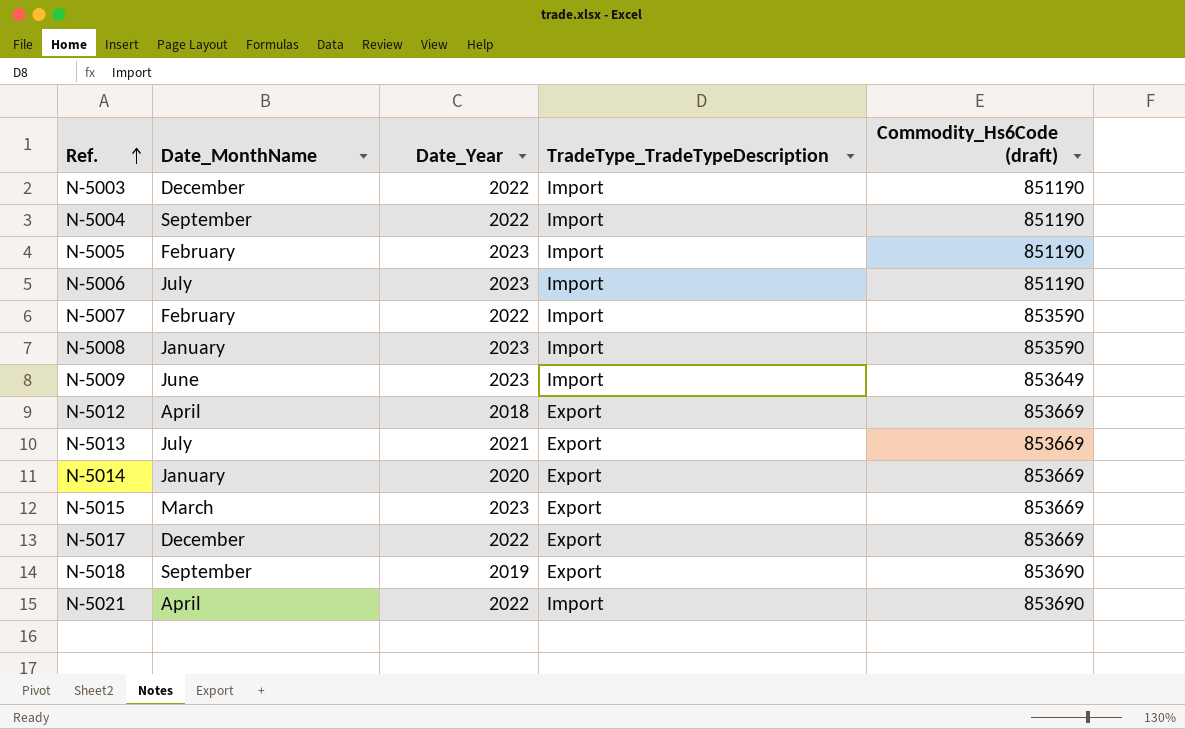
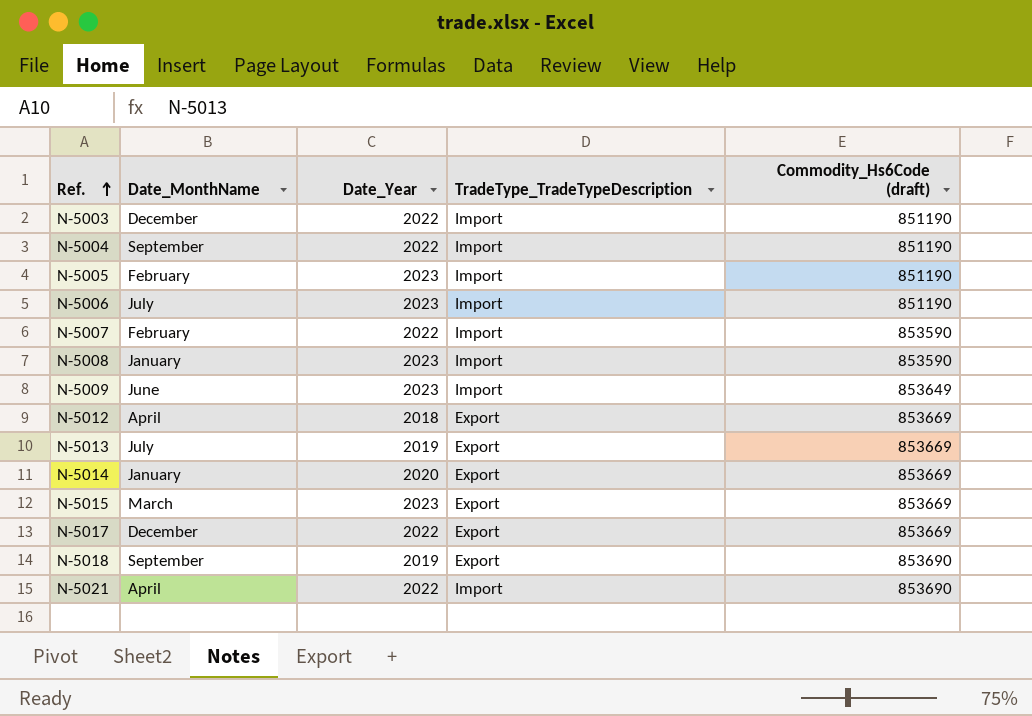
N-5013 | Date_Year: 2021 -> 2019

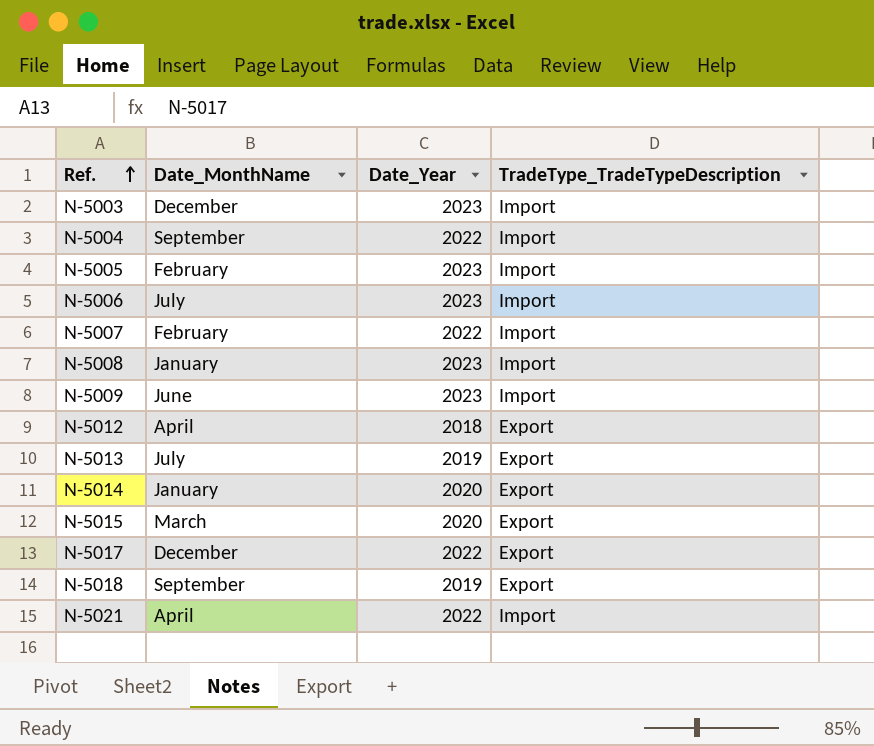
column Commodity_Hs6Code (draft) | position: 5 -> none
N-5003 | Date_Year: 2022 -> 2023
N-5015 | Date_Year: 2023 -> 2020

